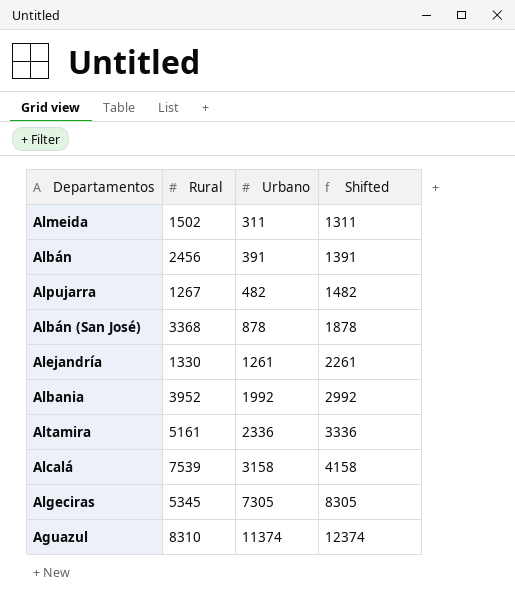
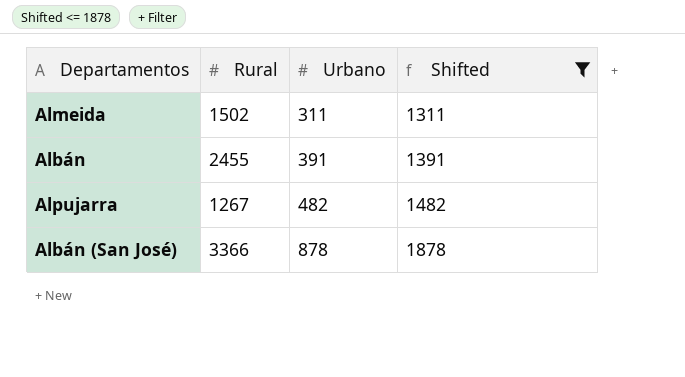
filter: none -> Shifted <= 1878
Albán | Rural: 2456 -> 2455
Albán (San José) | Rural: 3368 -> 3366

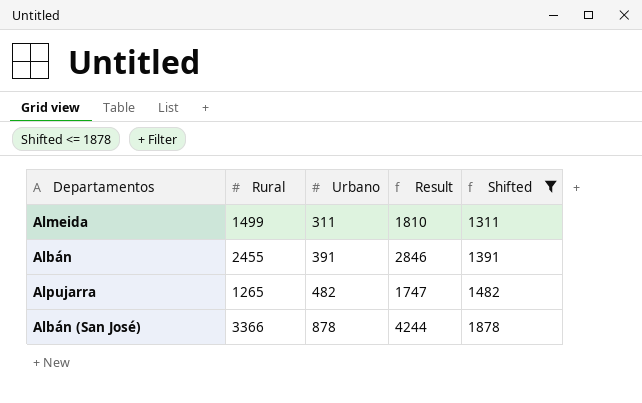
column Result | formula: none -> [Rural] + [Urbano]
Almeida | Rural: 1502 -> 1499
Alpujarra | Rural: 1267 -> 1265

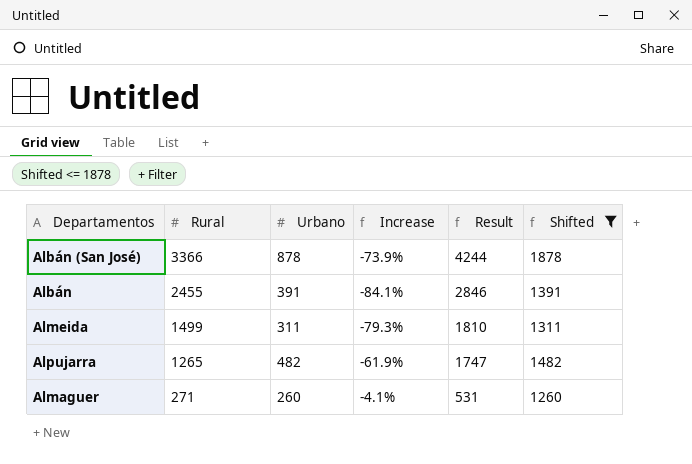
row order: Urbano ascending -> Rural descending
column Increase | formula: none -> ([Urbano] - [Rural]) / [Rural]
row Almaguer: none -> 271 | 260 | -4.1% | 531 | 1260

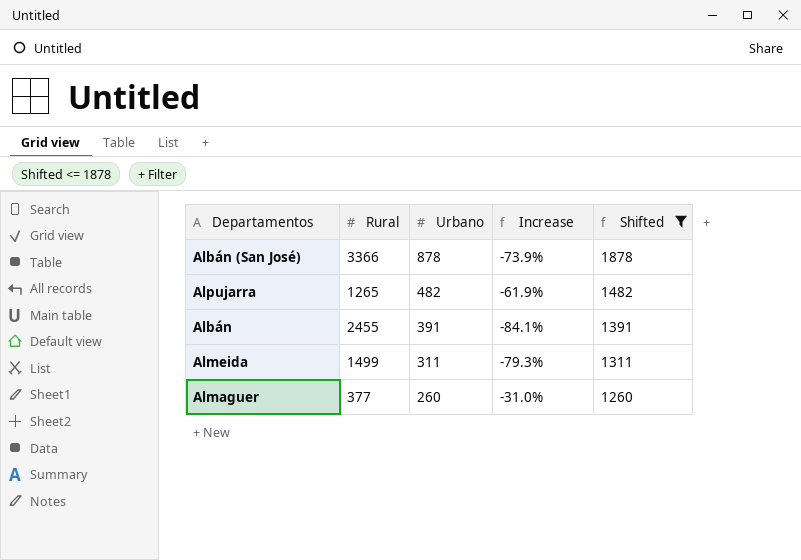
row order: Rural descending -> Urbano descending
column Result | formula: [Rural] + [Urbano] -> none
Almaguer | Rural: 271 -> 377
Almaguer | Increase: -4.1% -> -31.0%

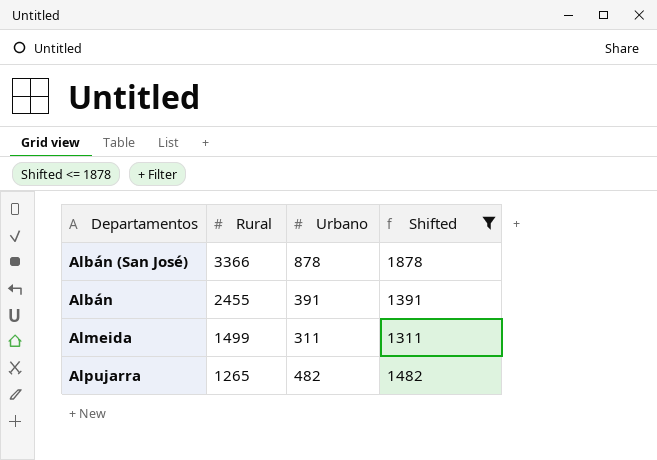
row order: Urbano descending -> Rural descending
column Increase | formula: ([Urbano] - [Rural]) / [Rural] -> none
row Almaguer: 377 | 260 | -31.0% | 1260 -> none

